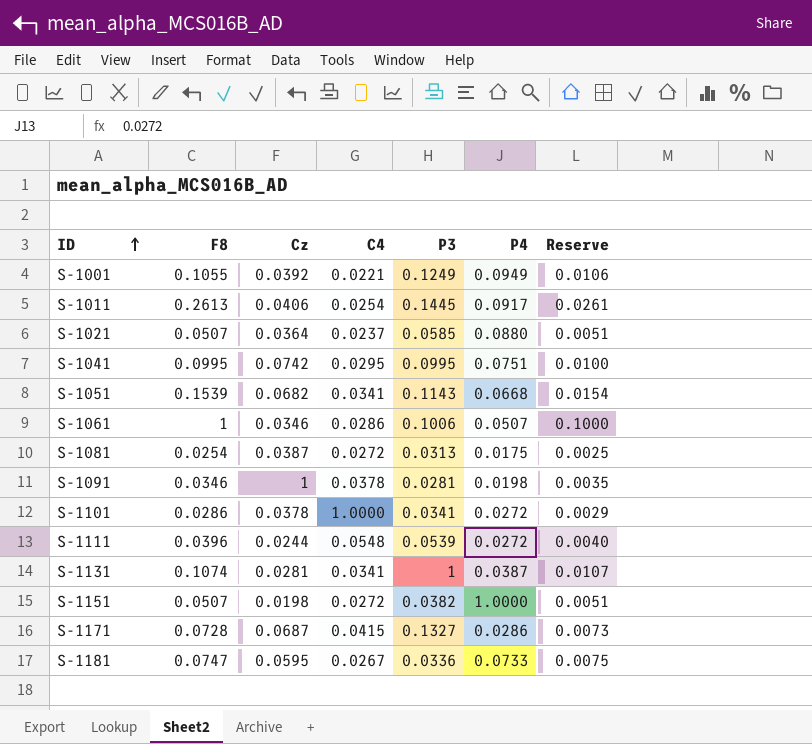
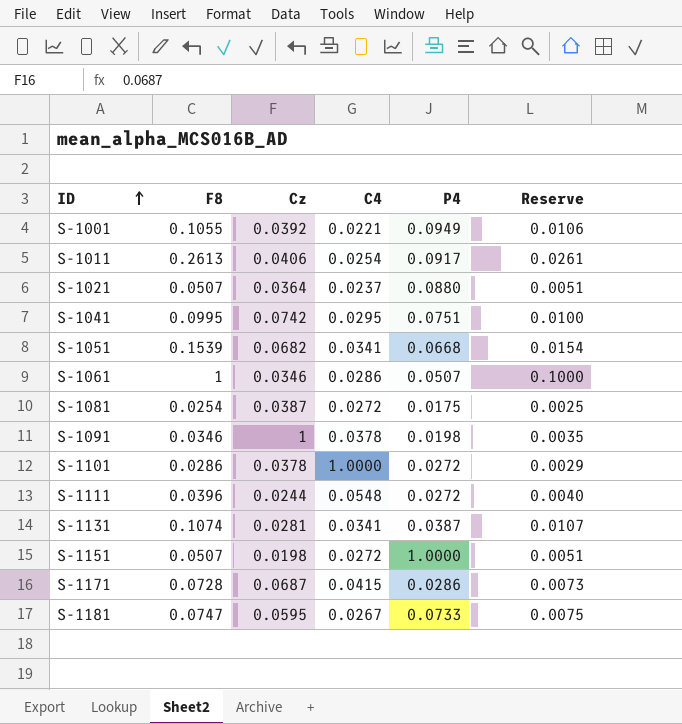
column P3 | position: 5 -> none

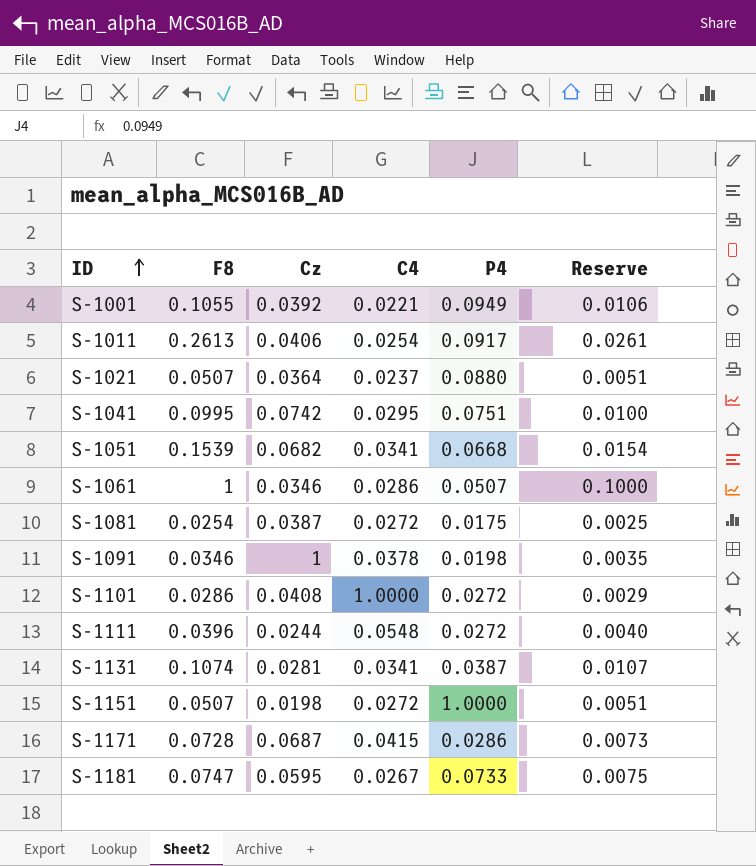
S-1101 | Cz: 0.0378 -> 0.0408

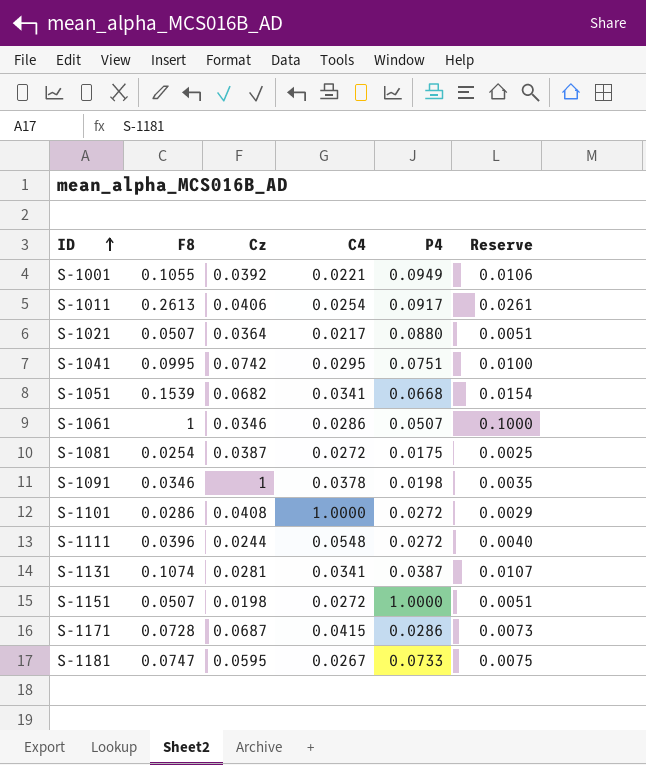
S-1021 | C4: 0.0237 -> 0.0217

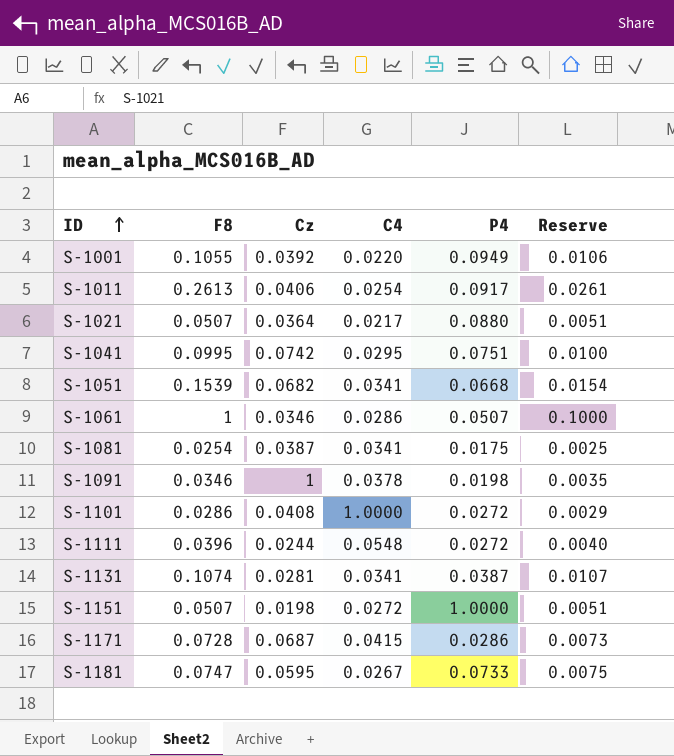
S-1001 | C4: 0.0221 -> 0.0220
S-1081 | C4: 0.0272 -> 0.0341

